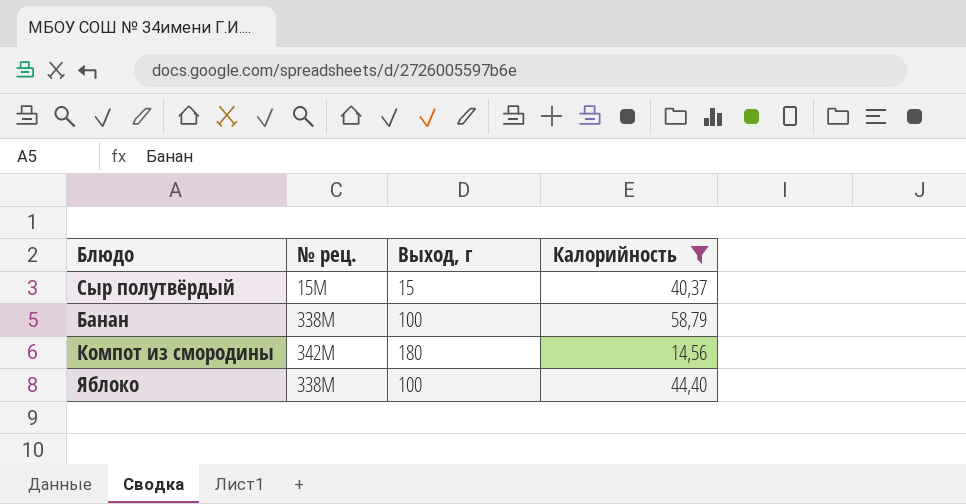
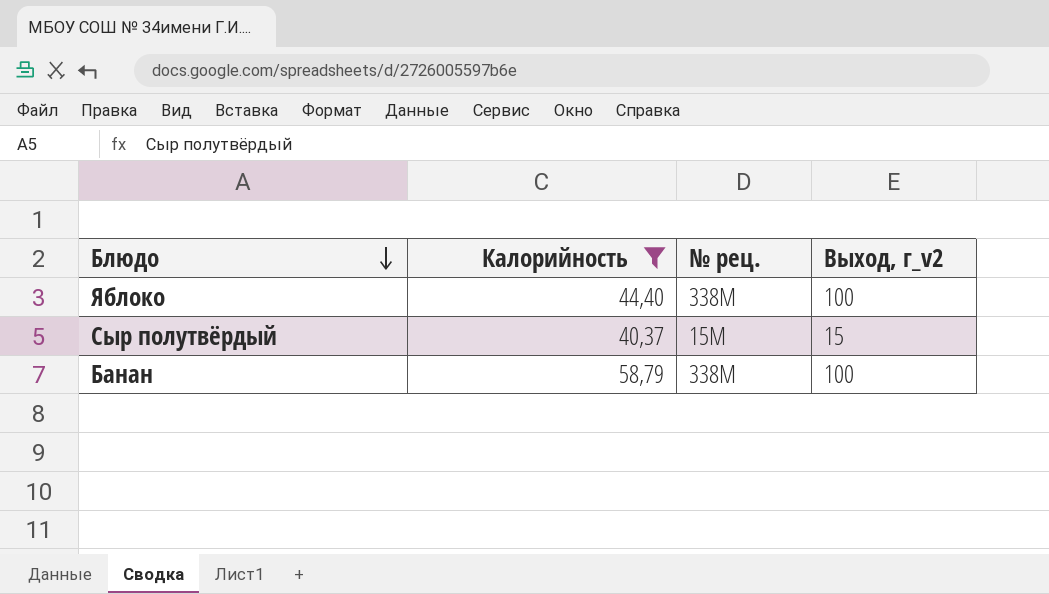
row order: none -> Блюдо descending
column Калорийность | position: 4 -> 2
column name: Выход, г -> Выход, г_v2
row Компот из смородины: 342М | 180 | 14,56 -> none

